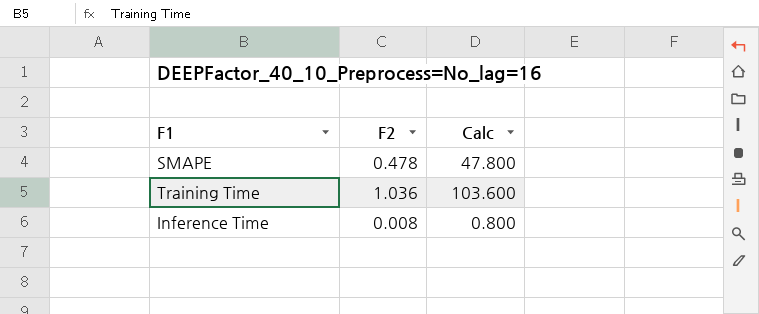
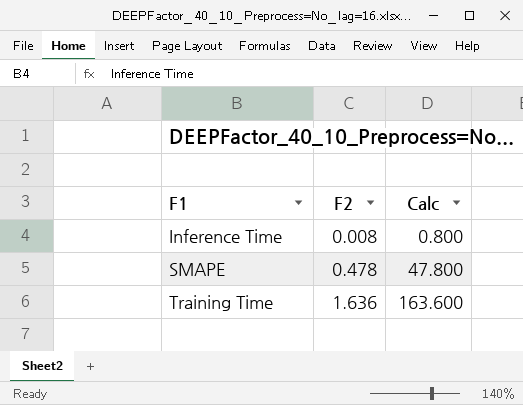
row order: none -> F1 ascending
Training Time | F2: 1.036 -> 1.636
Training Time | Calc: 103.600 -> 163.600

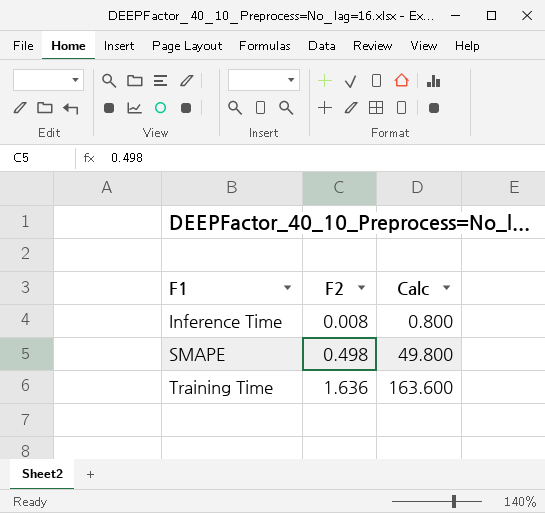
SMAPE | F2: 0.478 -> 0.498
SMAPE | Calc: 47.800 -> 49.800

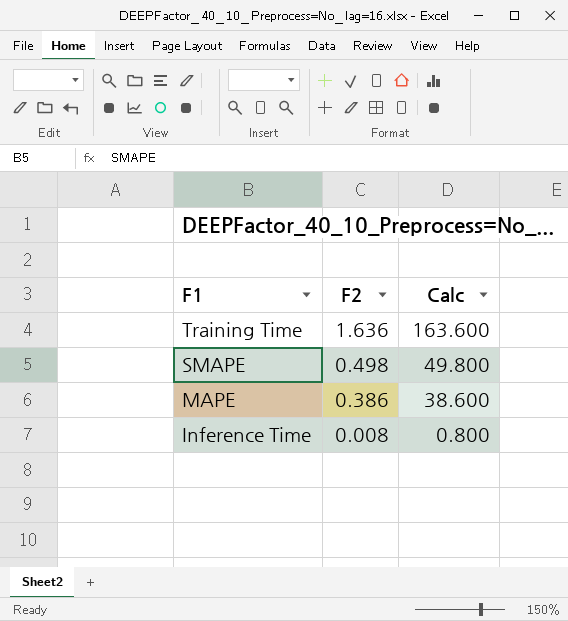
row order: F1 ascending -> F1 descending
row MAPE: none -> 0.386 | 38.600

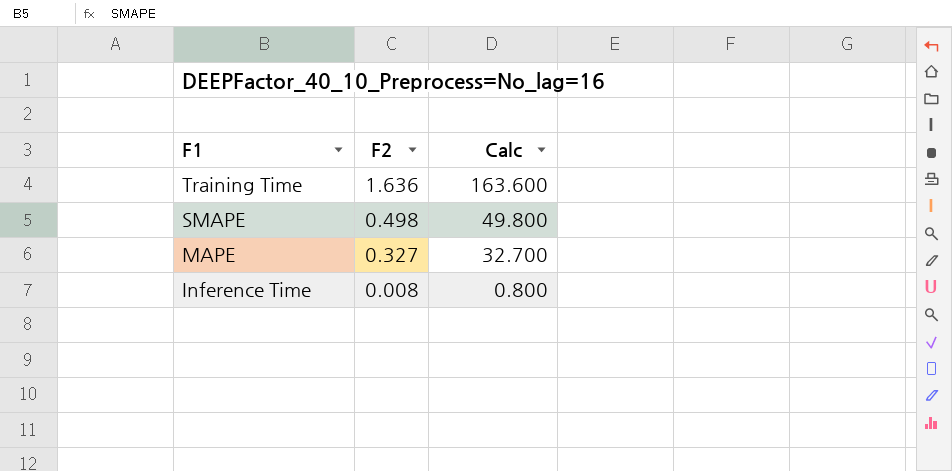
MAPE | F2: 0.386 -> 0.327
MAPE | Calc: 38.600 -> 32.700

